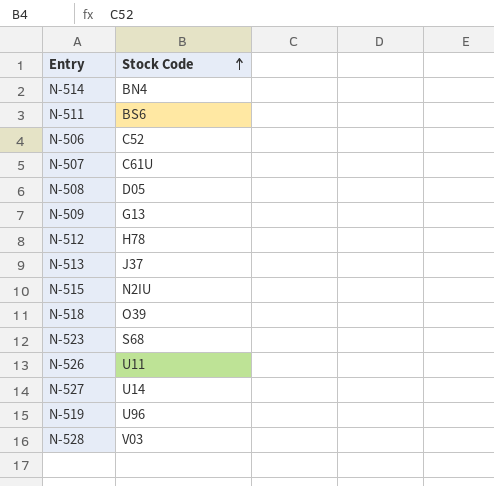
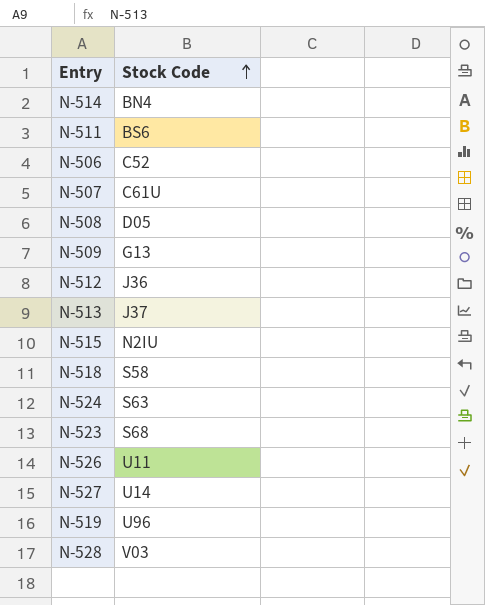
N-512 | Stock Code: H78 -> J36
N-518 | Stock Code: O39 -> S58
row N-524: none -> S63

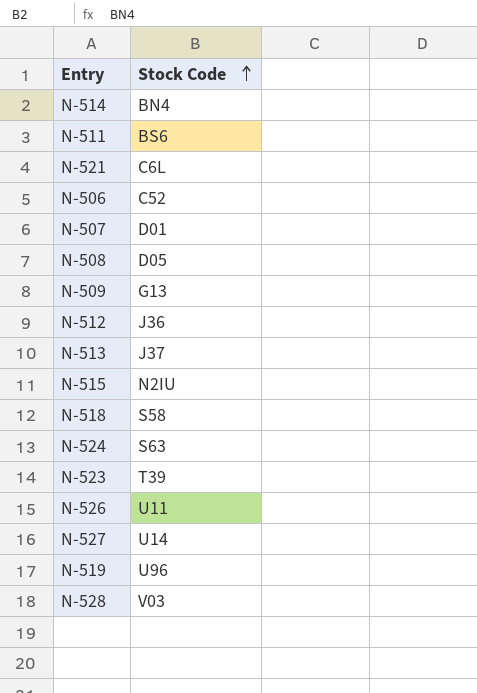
row N-521: none -> C6L
N-507 | Stock Code: C61U -> D01
N-523 | Stock Code: S68 -> T39

